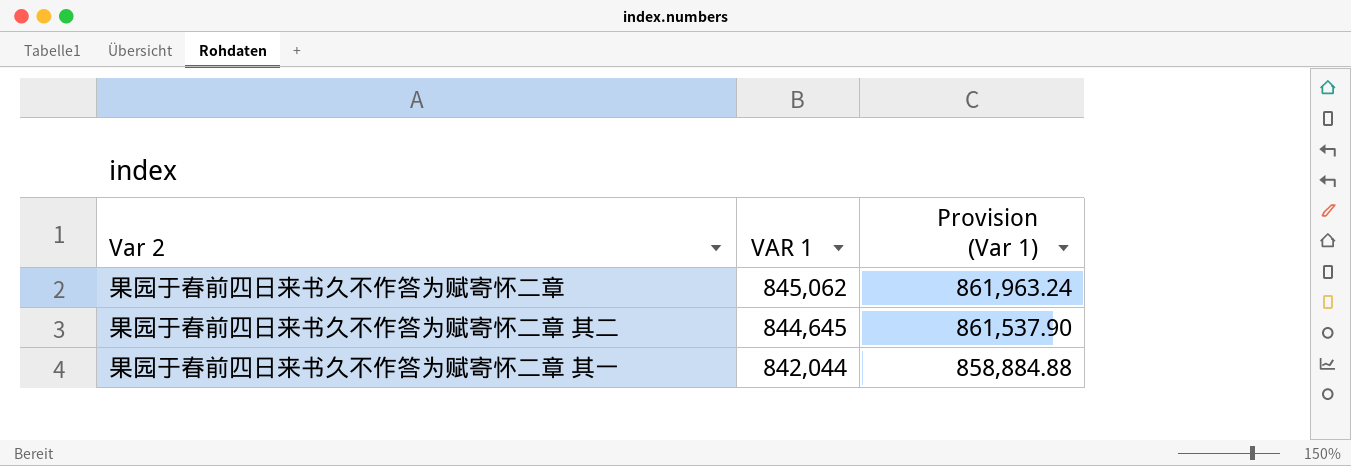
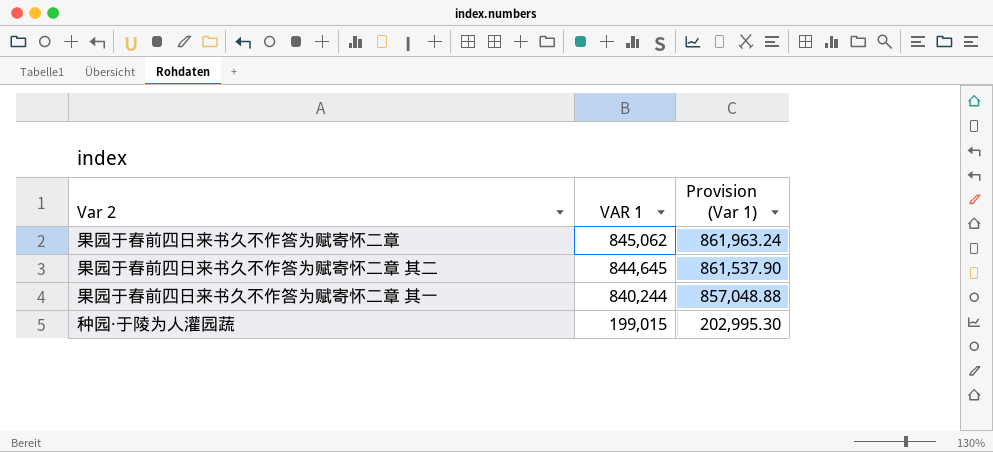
果园于春前四日来书久不作答为赋寄怀二章 其一 | VAR 1: 842,044 -> 840,244
果园于春前四日来书久不作答为赋寄怀二章 其一 | Provision (Var 1): 858,884.88 -> 857,048.88
row 种园·于陵为人灌园蔬: none -> 199,015 | 202,995.30

